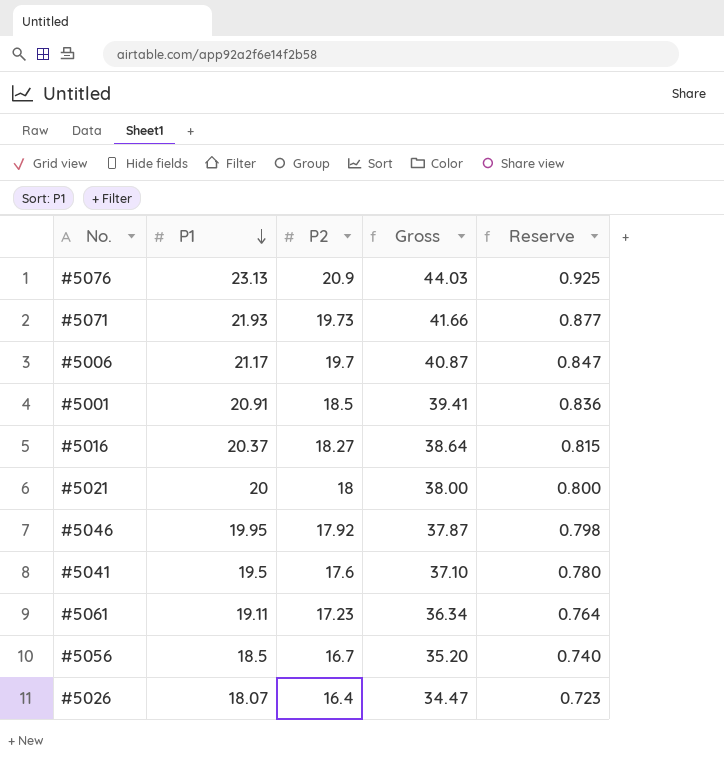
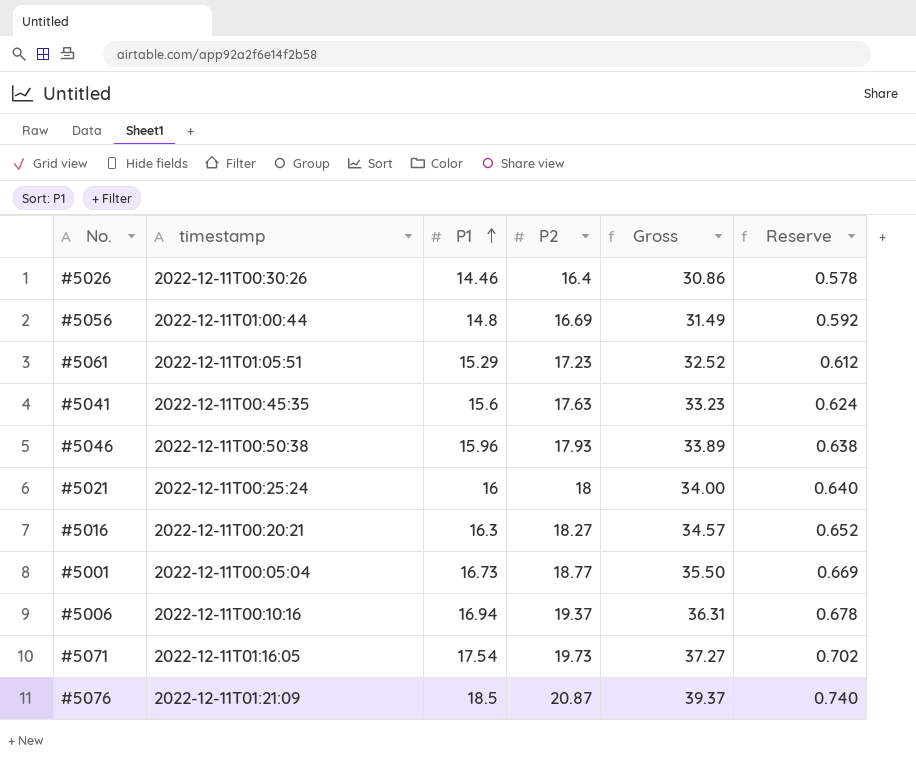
row order: P1 descending -> P1 ascending
column timestamp | position: none -> 2
#5026 | P1: 18.07 -> 14.46
#5026 | Gross: 34.47 -> 30.86
#5026 | Reserve: 0.723 -> 0.578
#5056 | P1: 18.5 -> 14.8
#5056 | P2: 16.7 -> 16.69
#5056 | Gross: 35.20 -> 31.49
#5056 | Reserve: 0.740 -> 0.592
#5061 | P1: 19.11 -> 15.29
#5061 | Gross: 36.34 -> 32.52
#5061 | Reserve: 0.764 -> 0.612
#5041 | P1: 19.5 -> 15.6
#5041 | P2: 17.6 -> 17.63
#5041 | Gross: 37.10 -> 33.23
#5041 | Reserve: 0.780 -> 0.624
#5046 | P1: 19.95 -> 15.96
#5046 | P2: 17.92 -> 17.93
#5046 | Gross: 37.87 -> 33.89
#5046 | Reserve: 0.798 -> 0.638
#5021 | P1: 20 -> 16
#5021 | Gross: 38.00 -> 34.00
#5021 | Reserve: 0.800 -> 0.640
#5016 | P1: 20.37 -> 16.3
#5016 | Gross: 38.64 -> 34.57
#5016 | Reserve: 0.815 -> 0.652
#5001 | P1: 20.91 -> 16.73
#5001 | P2: 18.5 -> 18.77
#5001 | Gross: 39.41 -> 35.50
#5001 | Reserve: 0.836 -> 0.669
#5006 | P1: 21.17 -> 16.94
#5006 | P2: 19.7 -> 19.37
#5006 | Gross: 40.87 -> 36.31
#5006 | Reserve: 0.847 -> 0.678
#5071 | P1: 21.93 -> 17.54
#5071 | Gross: 41.66 -> 37.27
#5071 | Reserve: 0.877 -> 0.702
#5076 | P1: 23.13 -> 18.5
#5076 | P2: 20.9 -> 20.87
#5076 | Gross: 44.03 -> 39.37
#5076 | Reserve: 0.925 -> 0.740

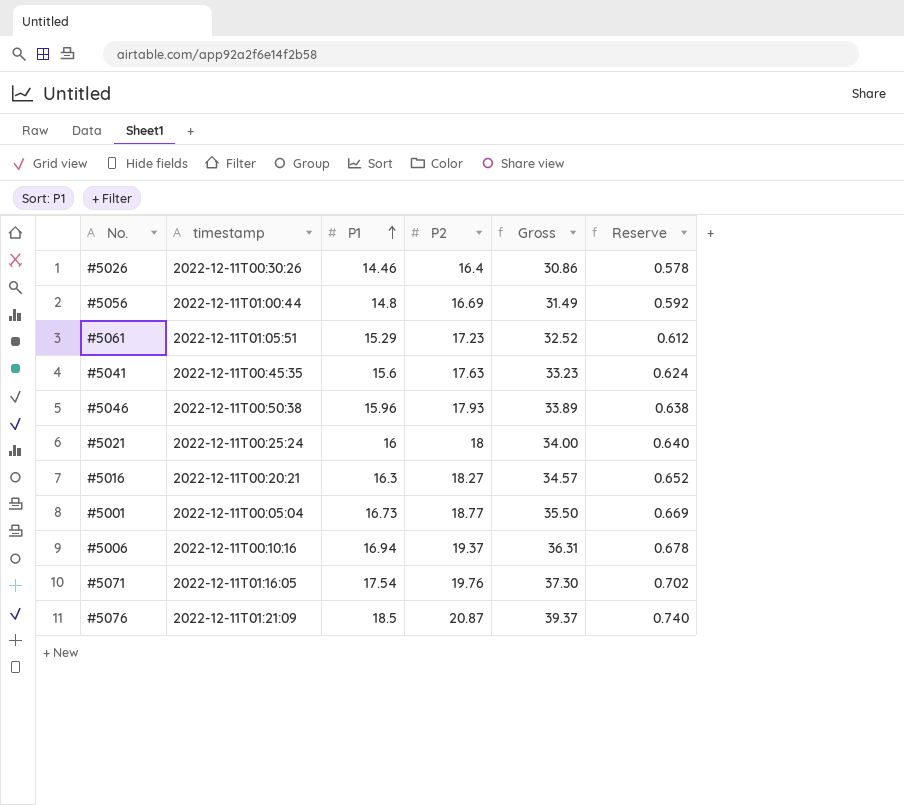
#5071 | P2: 19.73 -> 19.76
#5071 | Gross: 37.27 -> 37.30

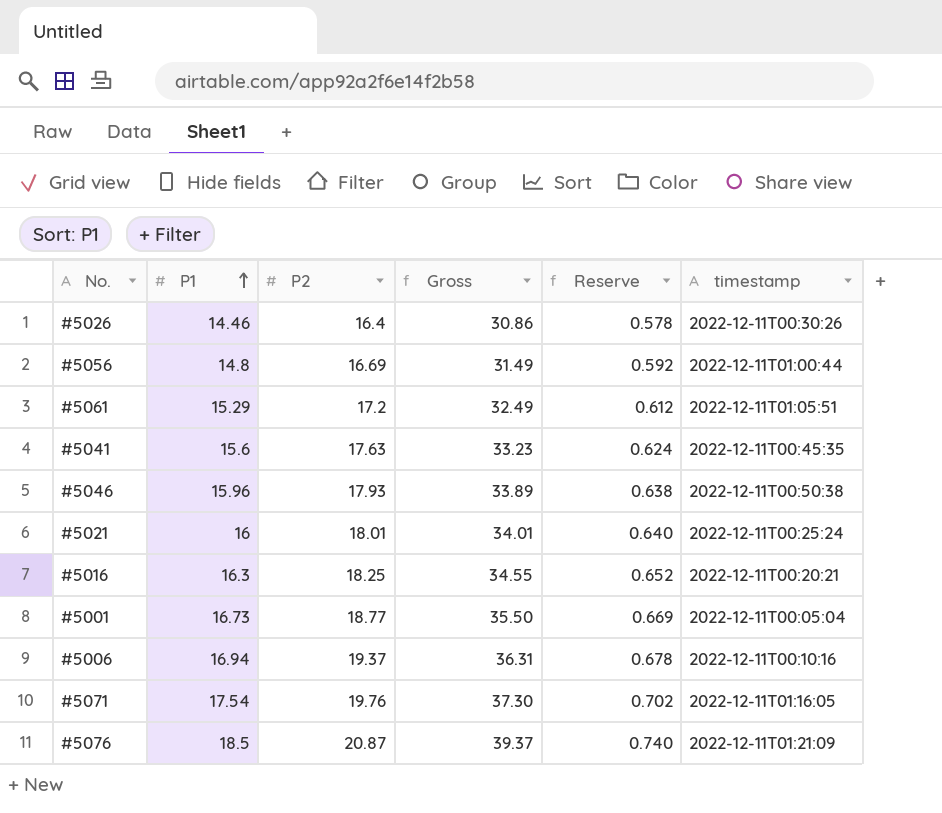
column timestamp | position: 2 -> 6
#5061 | P2: 17.23 -> 17.2
#5061 | Gross: 32.52 -> 32.49
#5021 | P2: 18 -> 18.01
#5021 | Gross: 34.00 -> 34.01
#5016 | P2: 18.27 -> 18.25
#5016 | Gross: 34.57 -> 34.55

